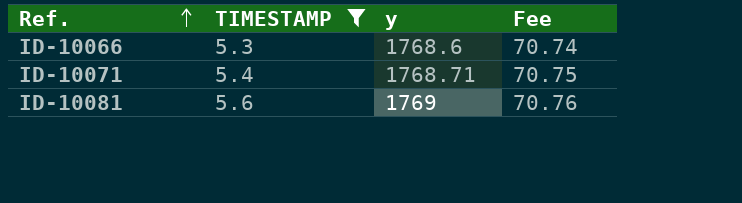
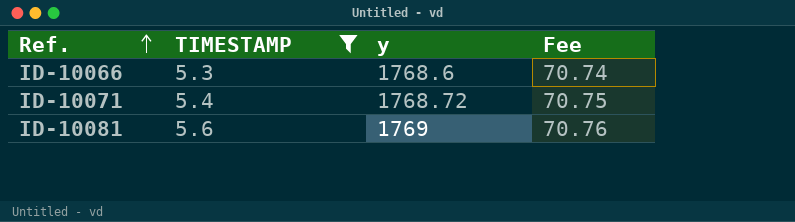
ID-10071 | y: 1768.71 -> 1768.72

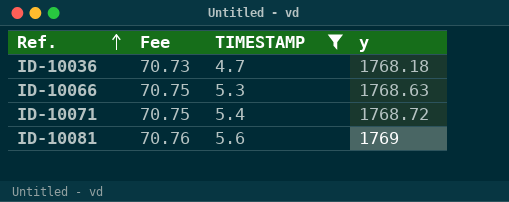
column Fee | position: 4 -> 2
row ID-10036: none -> 70.73 | 4.7 | 1768.18
ID-10066 | Fee: 70.74 -> 70.75
ID-10066 | y: 1768.6 -> 1768.63

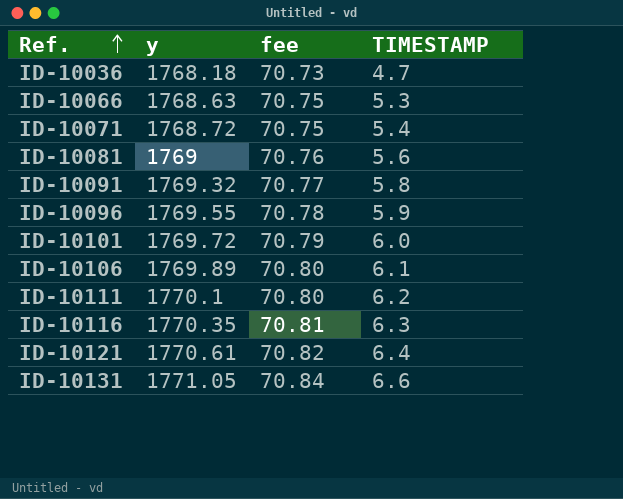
filter: TIMESTAMP <= 5.6 -> none
column y | position: 4 -> 2
column name: Fee -> fee

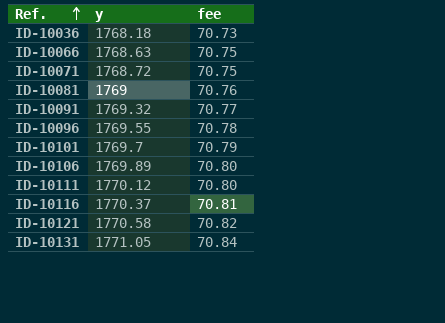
column TIMESTAMP | position: 4 -> none
ID-10101 | y: 1769.72 -> 1769.7
ID-10111 | y: 1770.1 -> 1770.12
ID-10116 | y: 1770.35 -> 1770.37
ID-10121 | y: 1770.61 -> 1770.58

